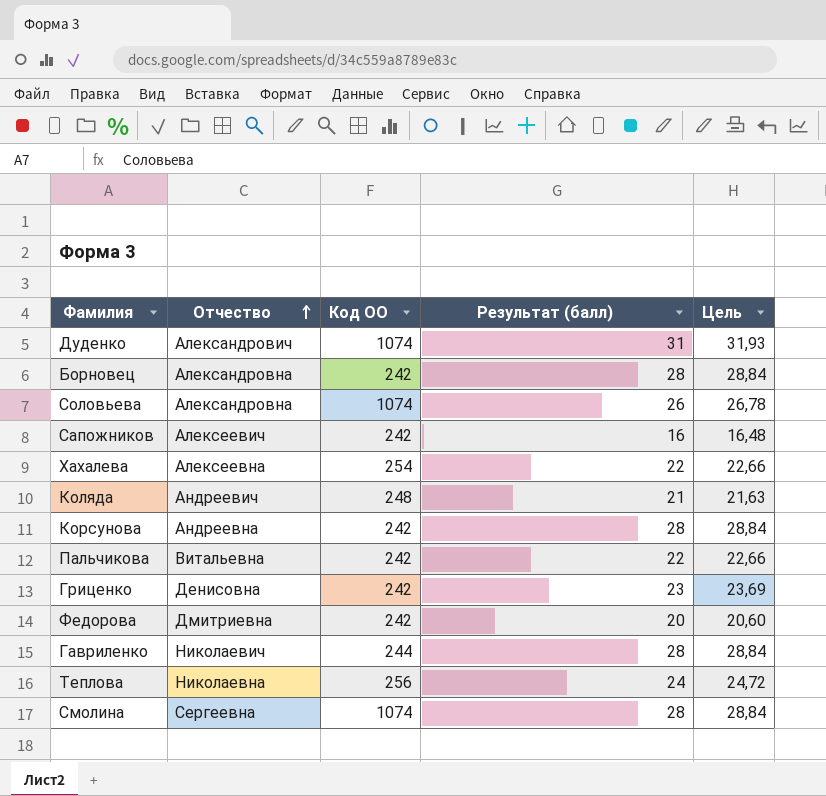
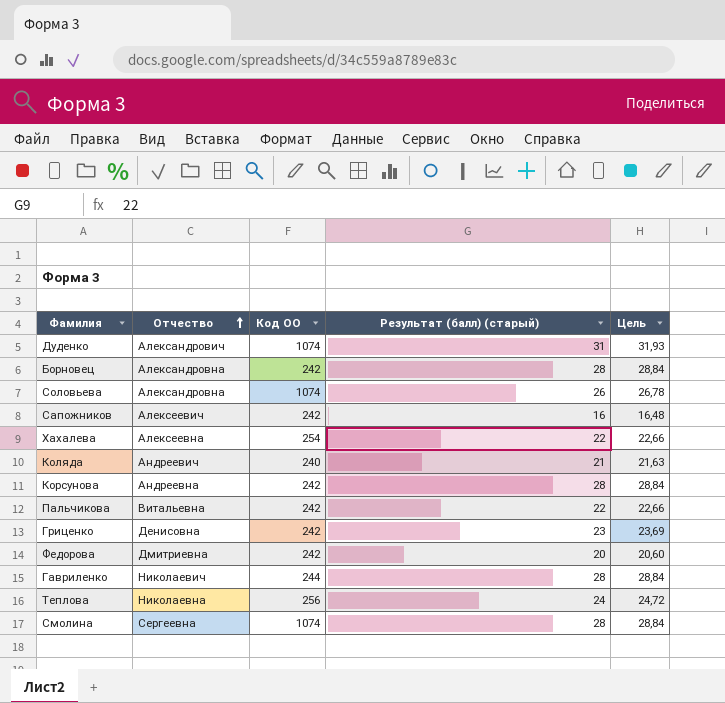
column name: Результат (балл) -> Результат (балл) (старый)
Коляда | Код ОО: 248 -> 240

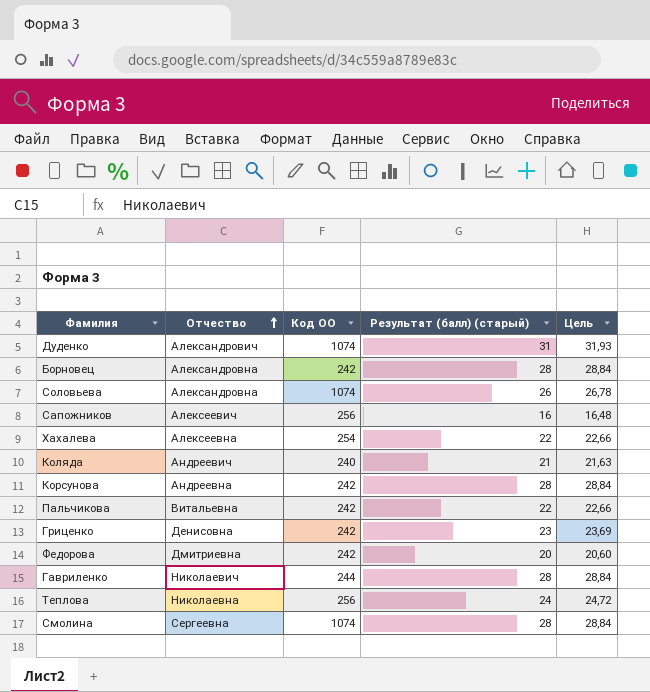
Сапожников | Код ОО: 242 -> 256

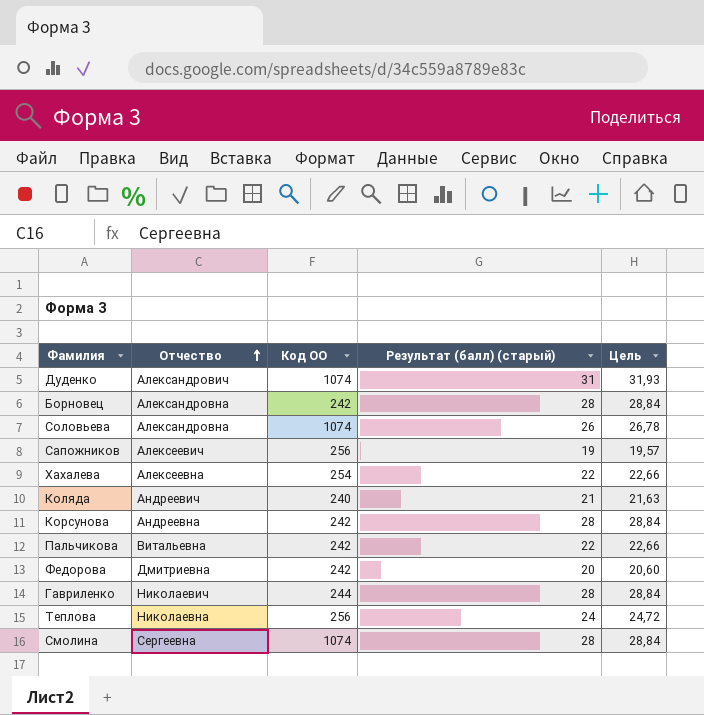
row Гриценко: Денисовна | 242 | 23 | 23,69 -> none
Сапожников | Результат (балл) (старый): 16 -> 19
Сапожников | Цель: 16,48 -> 19,57

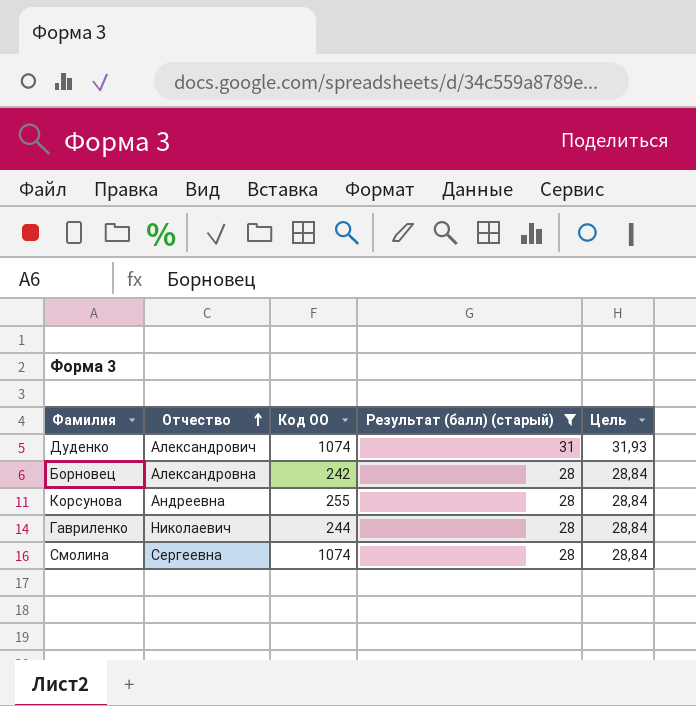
filter: none -> Результат (балл) (старый) >= 28
Корсунова | Код ОО: 242 -> 255

